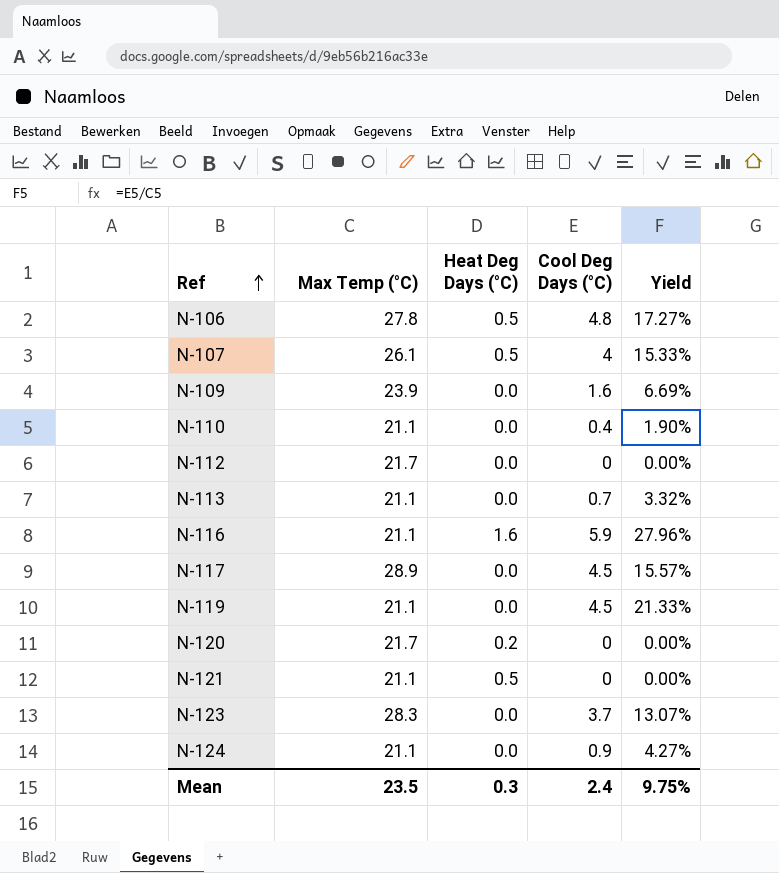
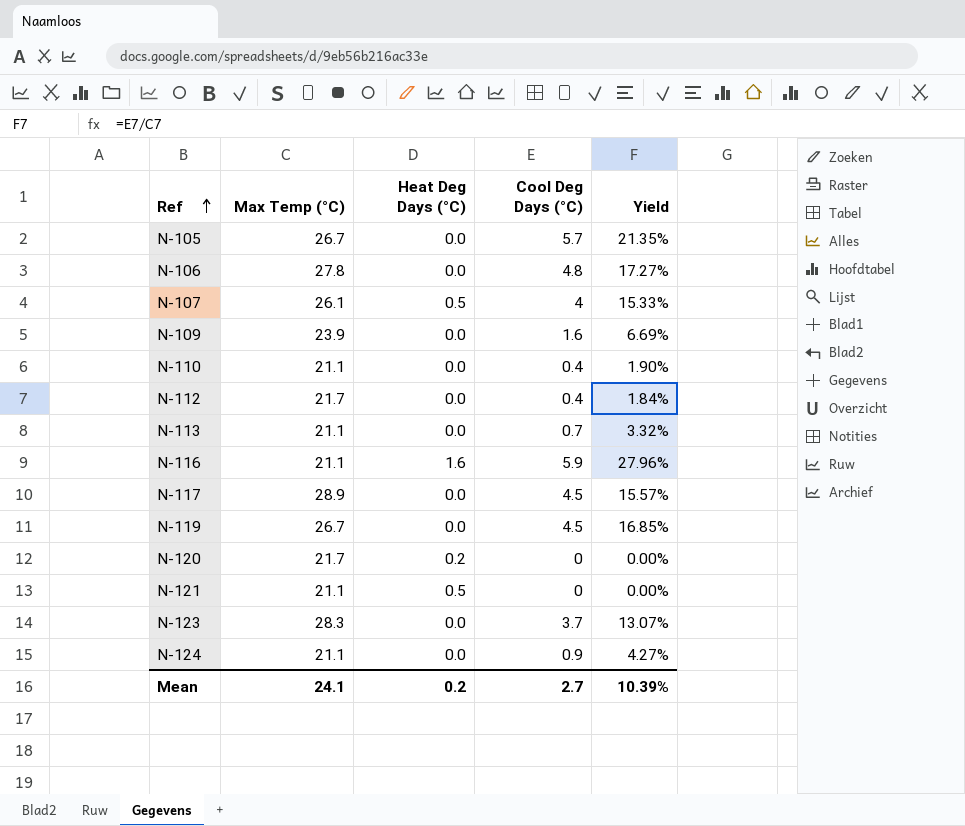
row N-105: none -> 26.7 | 0.0 | 5.7 | 21.35%
N-106 | Heat Deg Days (°C): 0.5 -> 0.0
N-112 | Cool Deg Days (°C): 0 -> 0.4
N-112 | Yield: 0.00% -> 1.84%
N-119 | Max Temp (°C): 21.1 -> 26.7
N-119 | Yield: 21.33% -> 16.85%
Mean | Max Temp (°C): 23.5 -> 24.1
Mean | Heat Deg Days (°C): 0.3 -> 0.2
Mean | Cool Deg Days (°C): 2.4 -> 2.7
Mean | Yield: 9.75% -> 10.39%

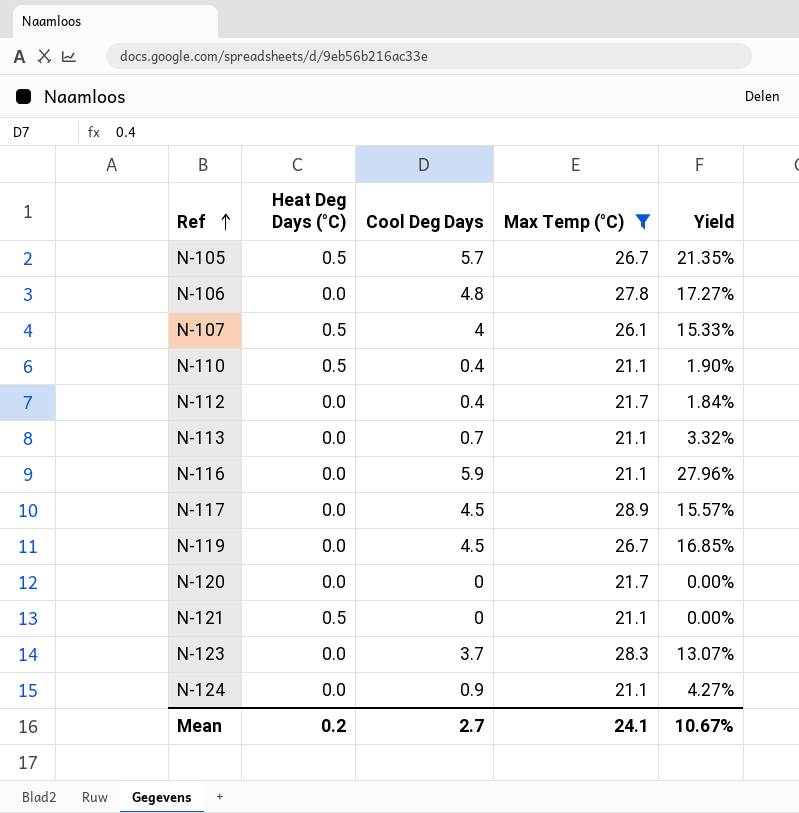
filter: none -> Max Temp (°C) != 23.9
column name: Cool Deg Days (°C) -> Cool Deg Days
column Max Temp (°C) | position: 2 -> 4
N-105 | Heat Deg Days (°C): 0.0 -> 0.5
N-110 | Heat Deg Days (°C): 0.0 -> 0.5
N-116 | Heat Deg Days (°C): 1.6 -> 0.0
N-120 | Heat Deg Days (°C): 0.2 -> 0.0
Mean | Yield: 10.39% -> 10.67%

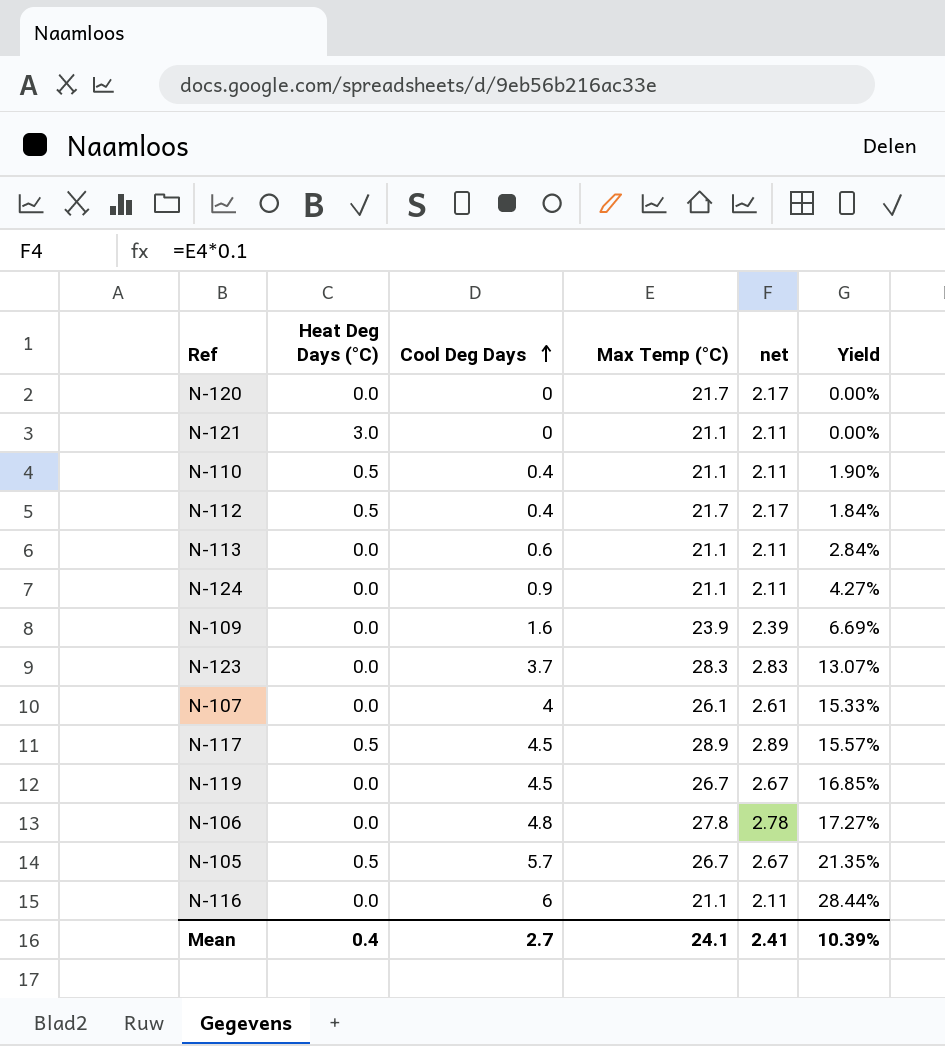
filter: Max Temp (°C) != 23.9 -> none
row order: Ref ascending -> Cool Deg Days ascending
column net | formula: none -> [Max Temp (°C)] * 0.1
N-121 | Heat Deg Days (°C): 0.5 -> 3.0
N-112 | Heat Deg Days (°C): 0.0 -> 0.5
N-113 | Cool Deg Days: 0.7 -> 0.6
N-113 | Yield: 3.32% -> 2.84%
N-107 | Heat Deg Days (°C): 0.5 -> 0.0
N-117 | Heat Deg Days (°C): 0.0 -> 0.5
N-116 | Cool Deg Days: 5.9 -> 6
N-116 | Yield: 27.96% -> 28.44%
Mean | Heat Deg Days (°C): 0.2 -> 0.4
Mean | Yield: 10.67% -> 10.39%

